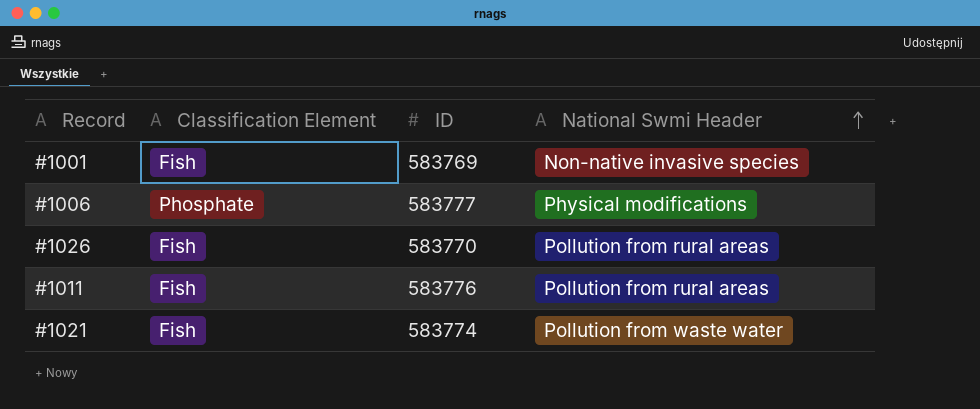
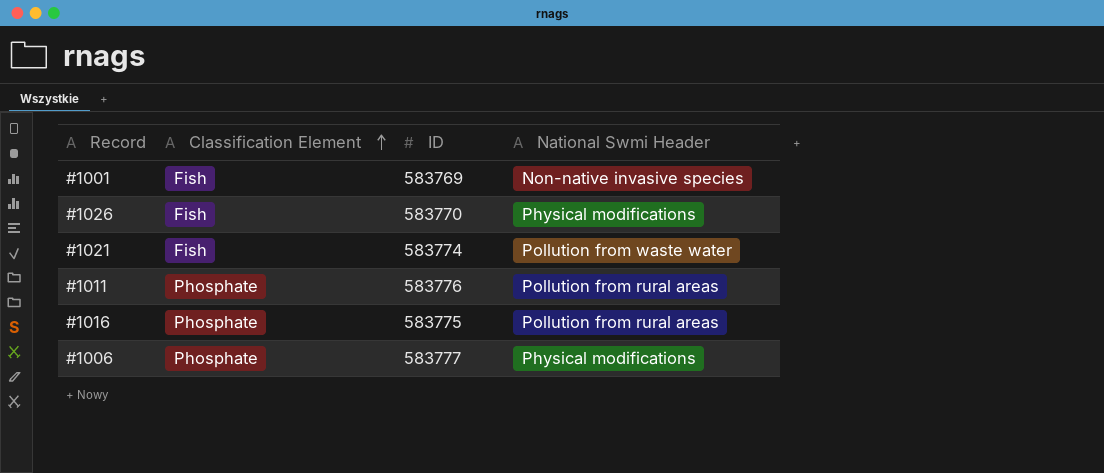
row order: National Swmi Header ascending -> Classification Element ascending
#1026 | National Swmi Header: Pollution from rural areas -> Physical modifications
#1011 | Classification Element: Fish -> Phosphate
row #1016: none -> Phosphate | 583775 | Pollution from rural areas

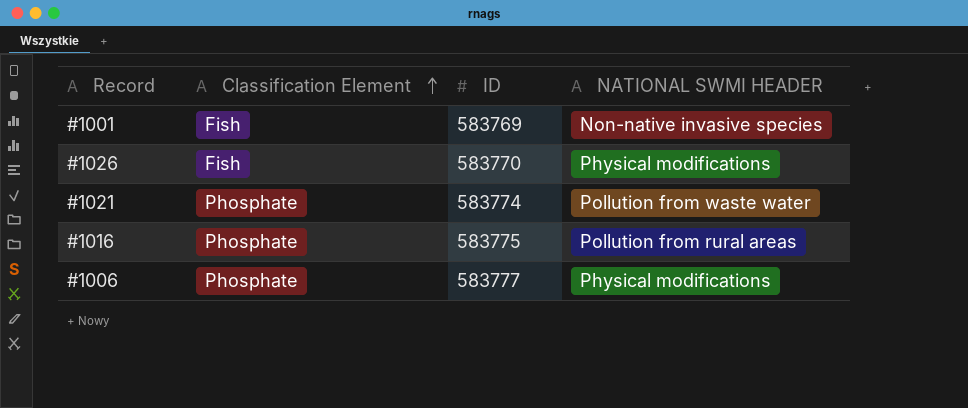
column name: National Swmi Header -> NATIONAL SWMI HEADER
row #1011: Phosphate | 583776 | Pollution from rural areas -> none
#1021 | Classification Element: Fish -> Phosphate

